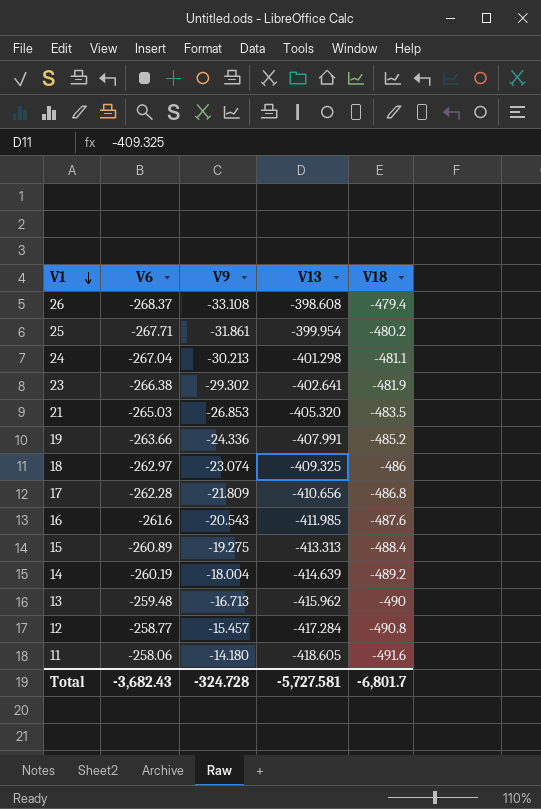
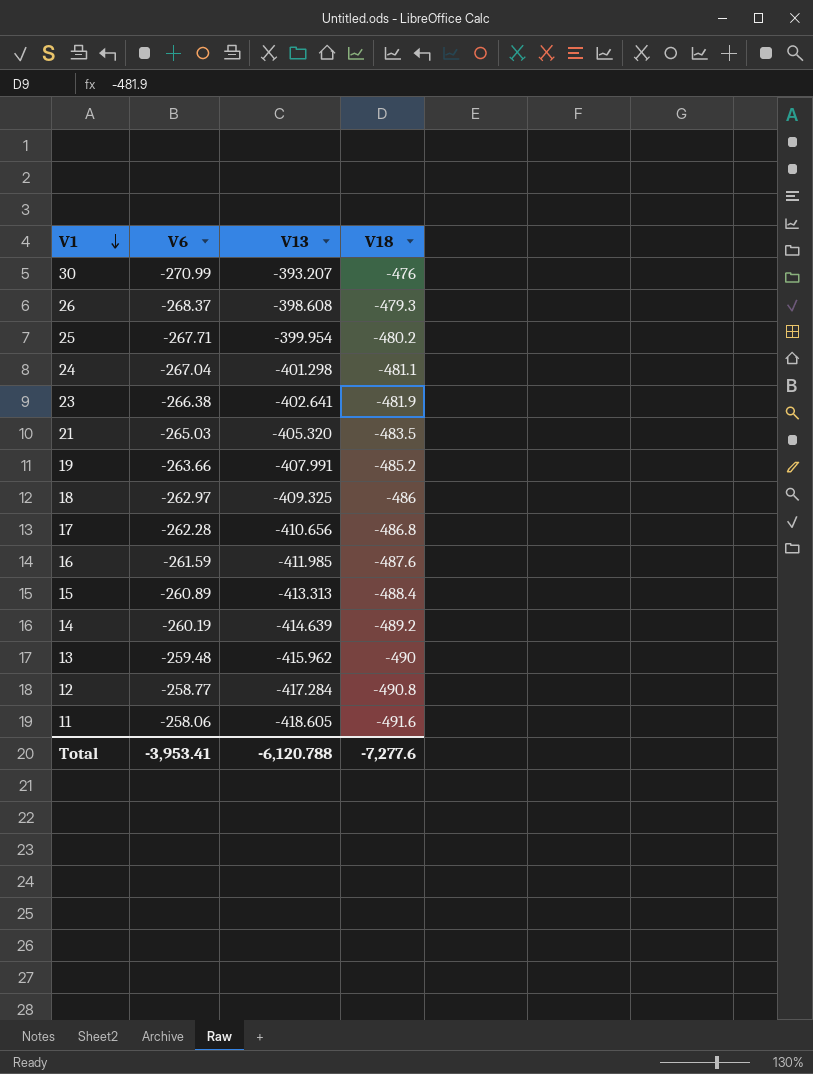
column V9 | position: 3 -> none
row 30: none -> -270.99 | -393.207 | -476
26 | V18: -479.4 -> -479.3
16 | V6: -261.6 -> -261.59
Total | V6: -3,682.43 -> -3,953.41
Total | V13: -5,727.581 -> -6,120.788
Total | V18: -6,801.7 -> -7,277.6

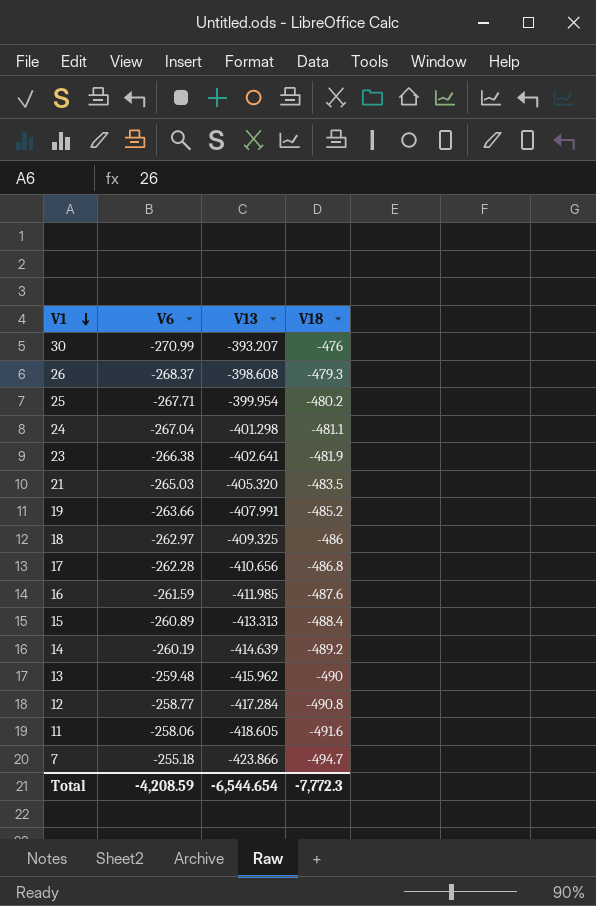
row 7: none -> -255.18 | -423.866 | -494.7
Total | V6: -3,953.41 -> -4,208.59
Total | V13: -6,120.788 -> -6,544.654
Total | V18: -7,277.6 -> -7,772.3

